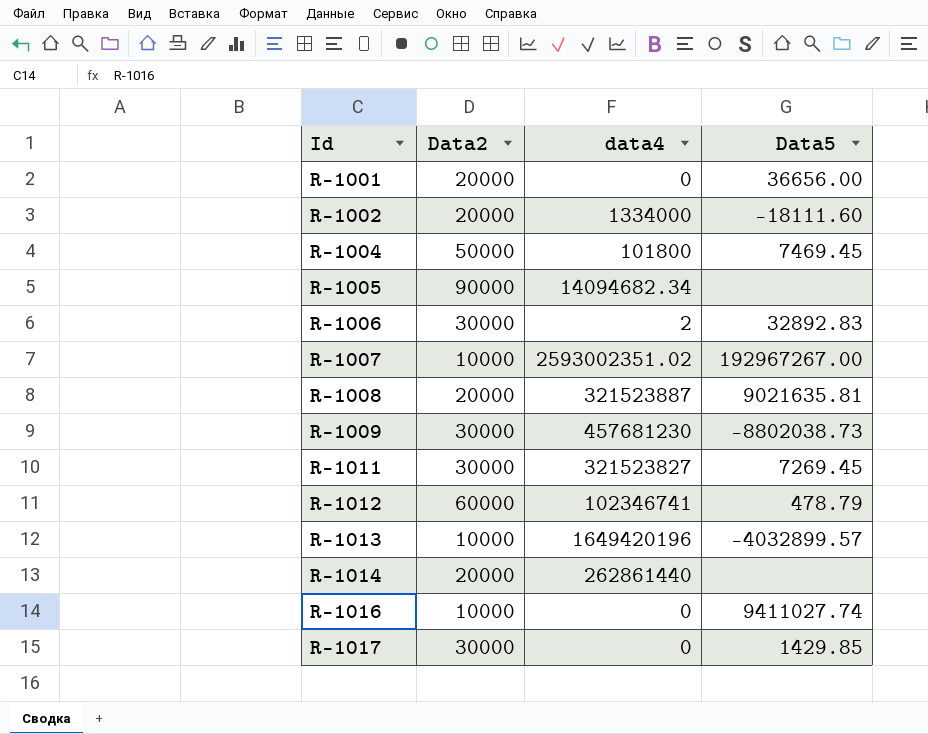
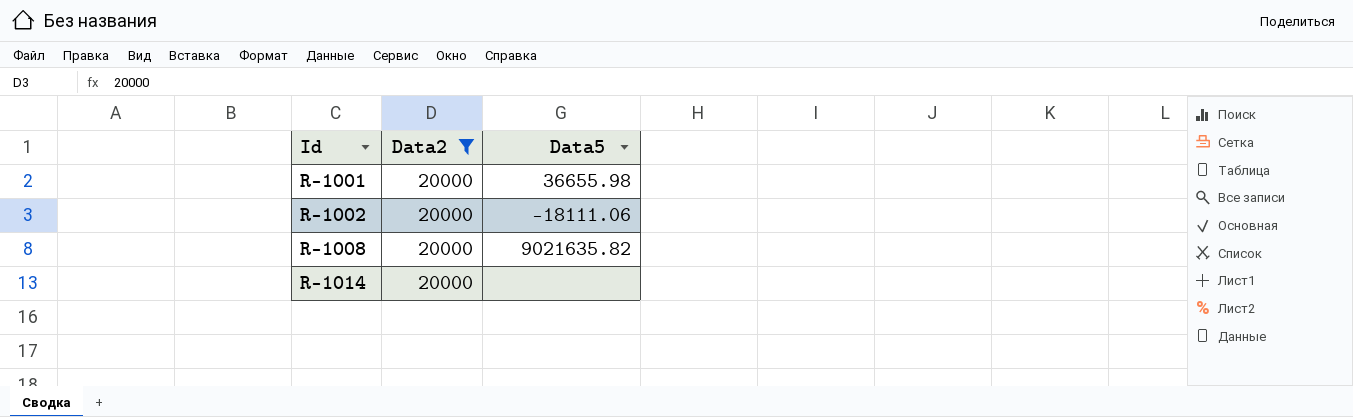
filter: none -> Data2 = 20000
column data4 | position: 3 -> none
R-1001 | Data5: 36656.00 -> 36655.98
R-1002 | Data5: -18111.60 -> -18111.06
R-1008 | Data5: 9021635.81 -> 9021635.82

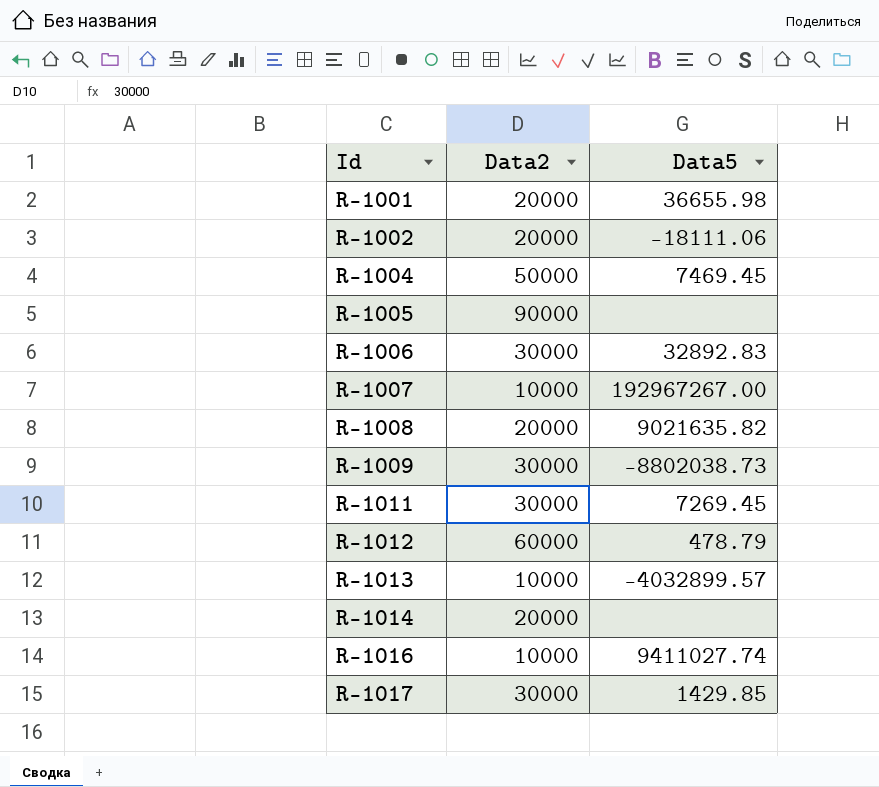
filter: Data2 = 20000 -> none

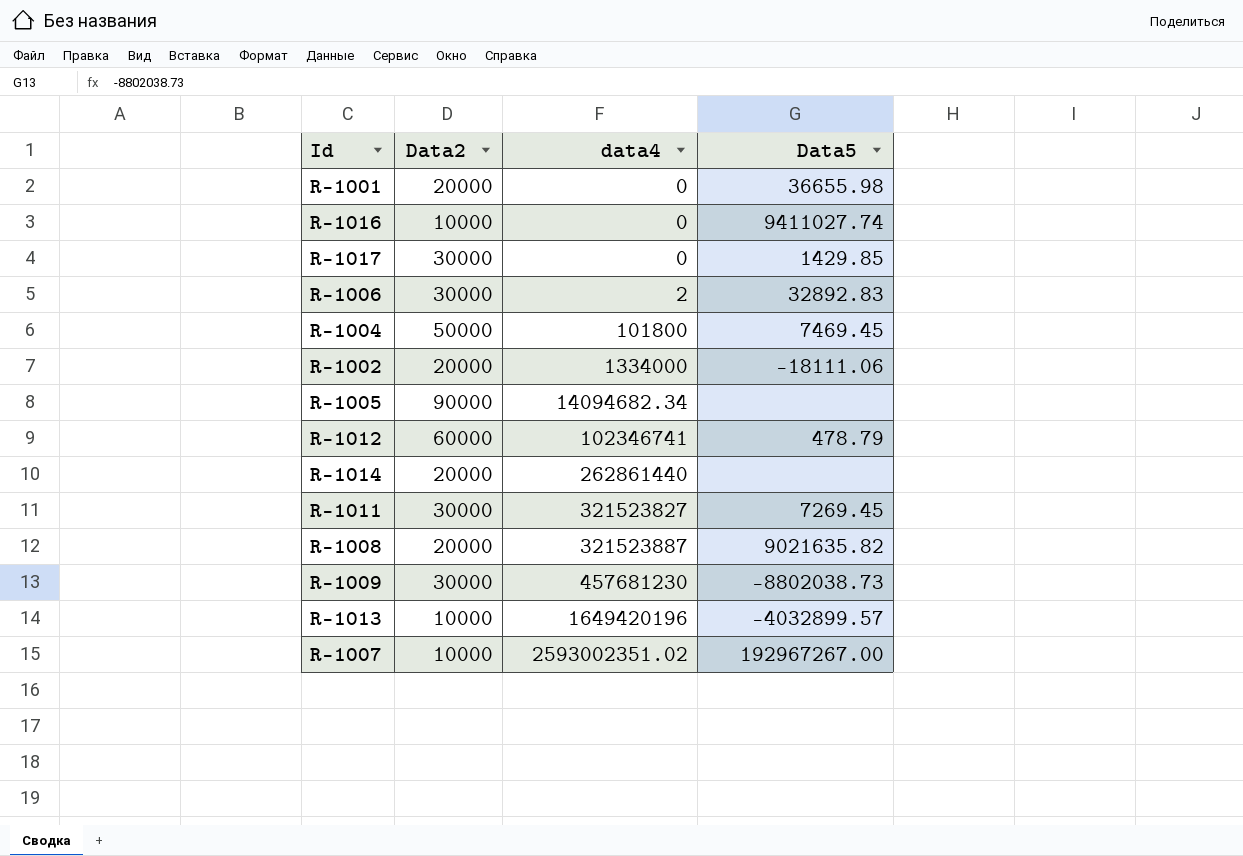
row order: Id ascending -> data4 ascending
column data4 | position: none -> 3

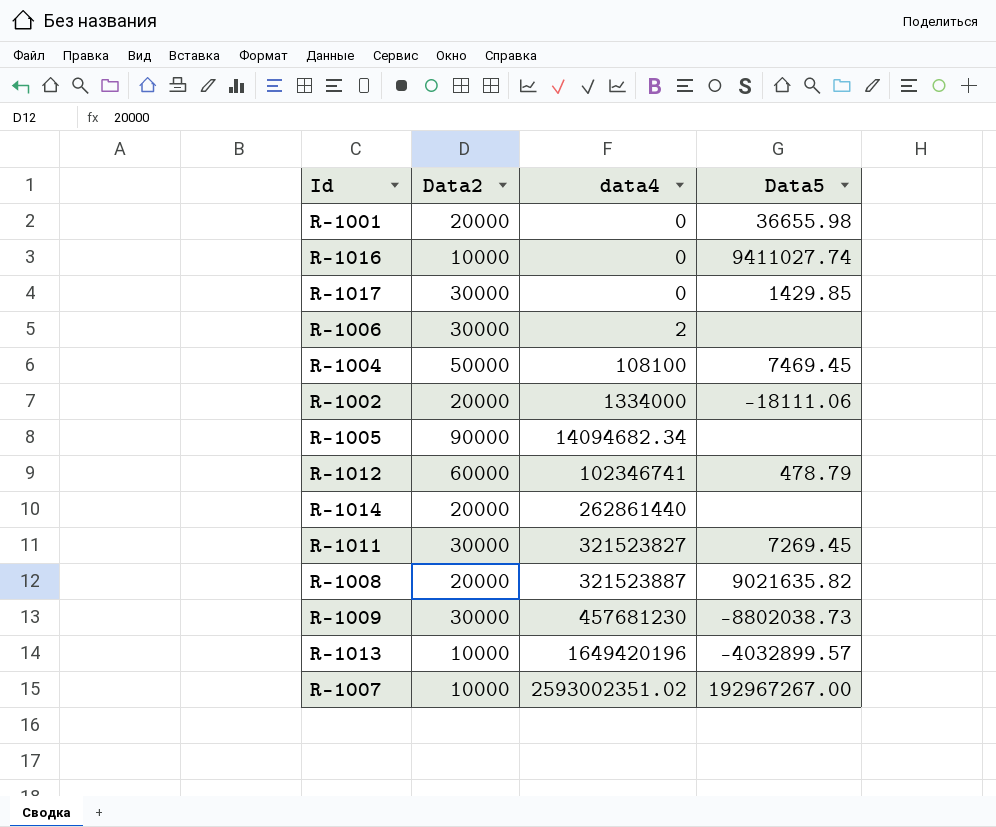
R-1006 | Data5: 32892.83 -> none
R-1004 | data4: 101800 -> 108100

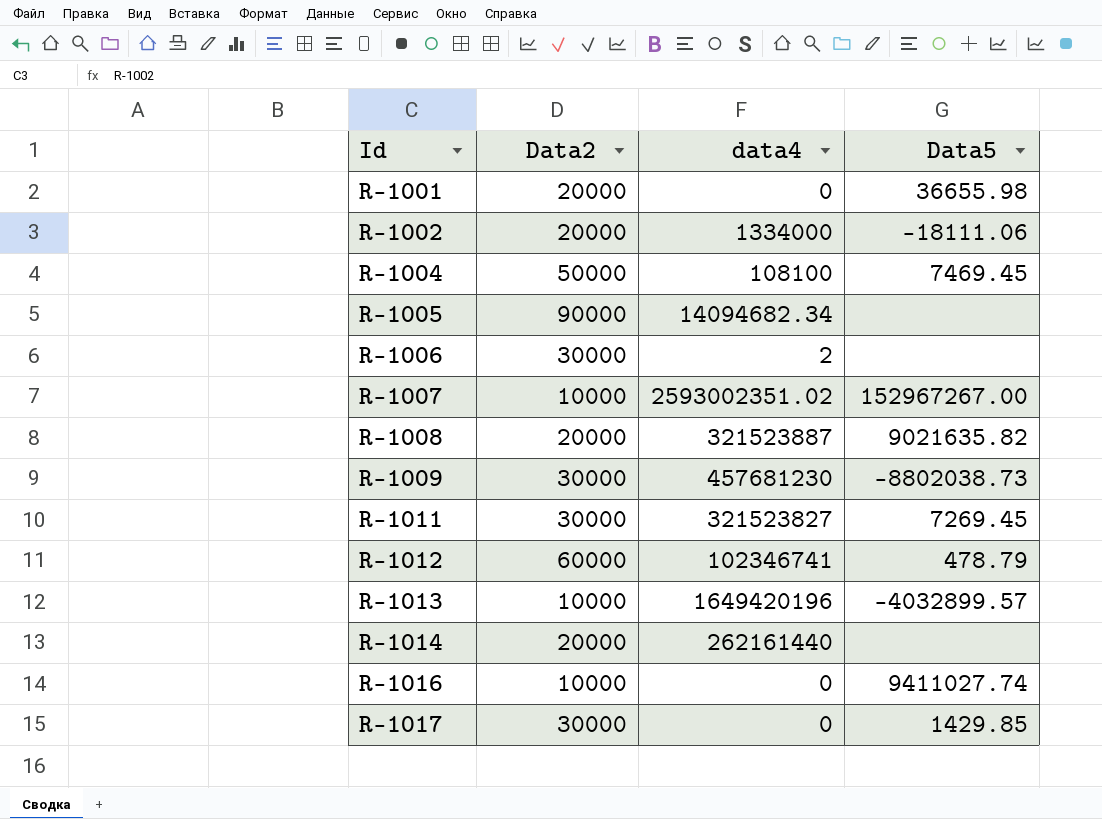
row order: data4 ascending -> Id ascending
R-1007 | Data5: 192967267.00 -> 152967267.00
R-1014 | data4: 262861440 -> 262161440

